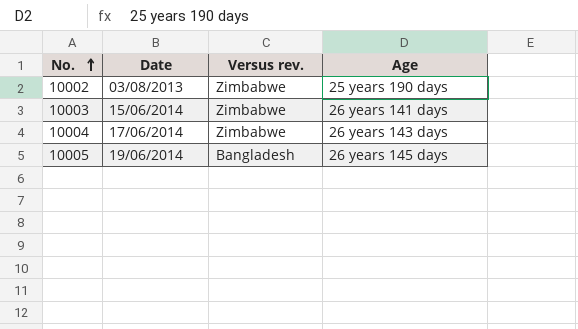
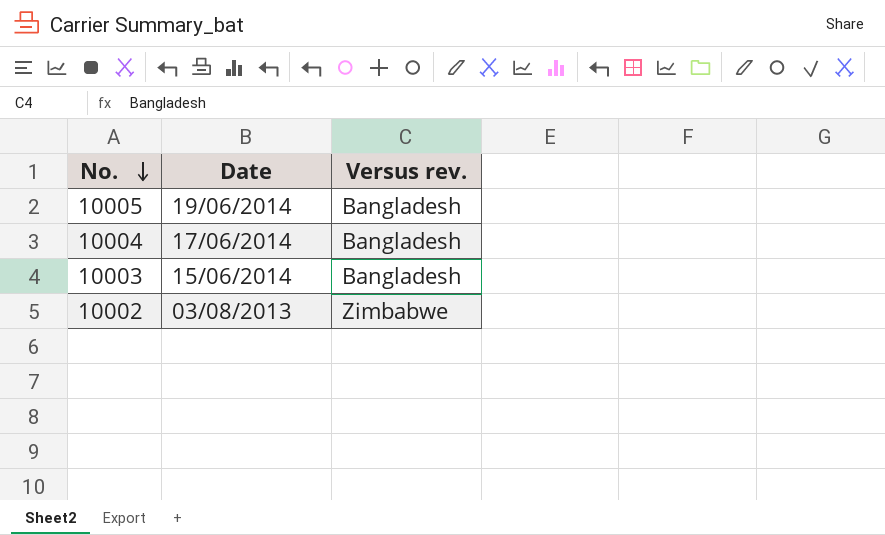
row order: No. ascending -> No. descending
column Age | position: 4 -> none
10004 | Versus rev.: Zimbabwe -> Bangladesh
10003 | Versus rev.: Zimbabwe -> Bangladesh

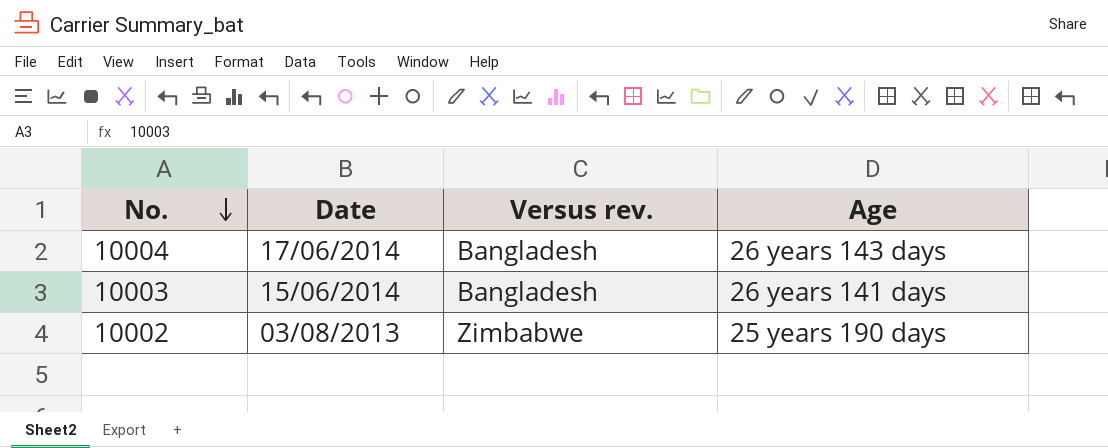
column Age | position: none -> 4
row 10005: 19/06/2014 | Bangladesh -> none

